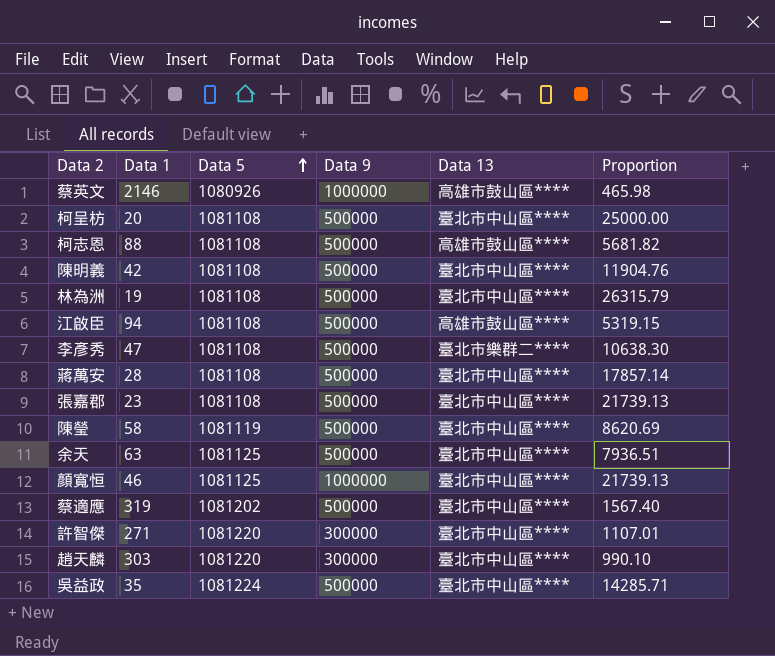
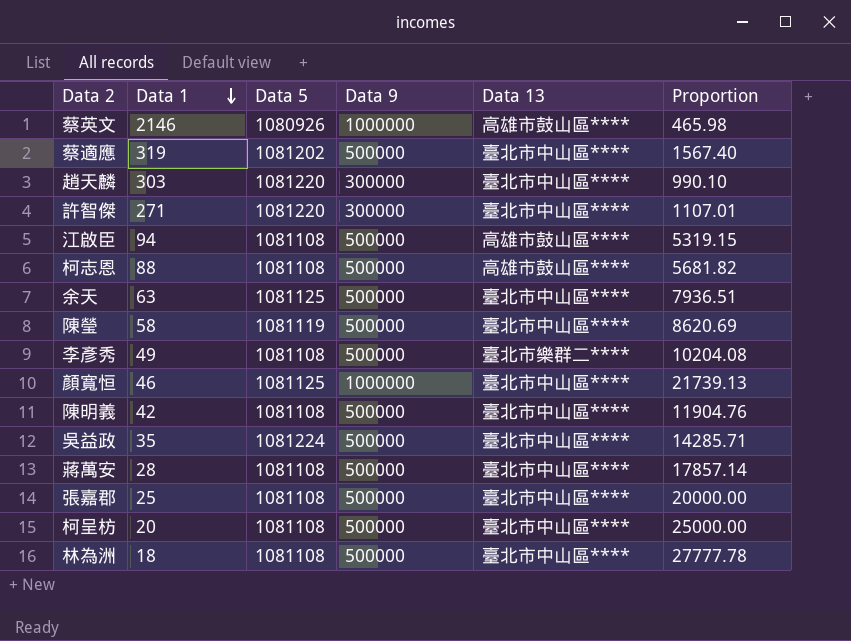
row order: Data 5 ascending -> Data 1 descending
李彥秀 | Data 1: 47 -> 49
李彥秀 | Proportion: 10638.30 -> 10204.08
張嘉郡 | Data 1: 23 -> 25
張嘉郡 | Proportion: 21739.13 -> 20000.00
林為洲 | Data 1: 19 -> 18
林為洲 | Proportion: 26315.79 -> 27777.78

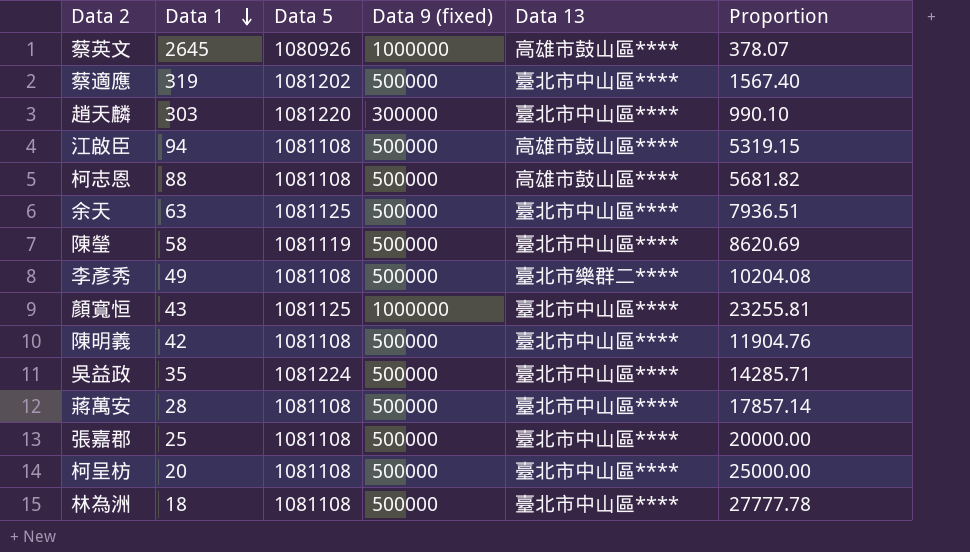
column name: Data 9 -> Data 9 (fixed)
row 許智傑: 271 | 1081220 | 300000 | 臺北市中山區**** | 1107.01 -> none
蔡英文 | Data 1: 2146 -> 2645
蔡英文 | Proportion: 465.98 -> 378.07
顏寬恒 | Data 1: 46 -> 43
顏寬恒 | Proportion: 21739.13 -> 23255.81

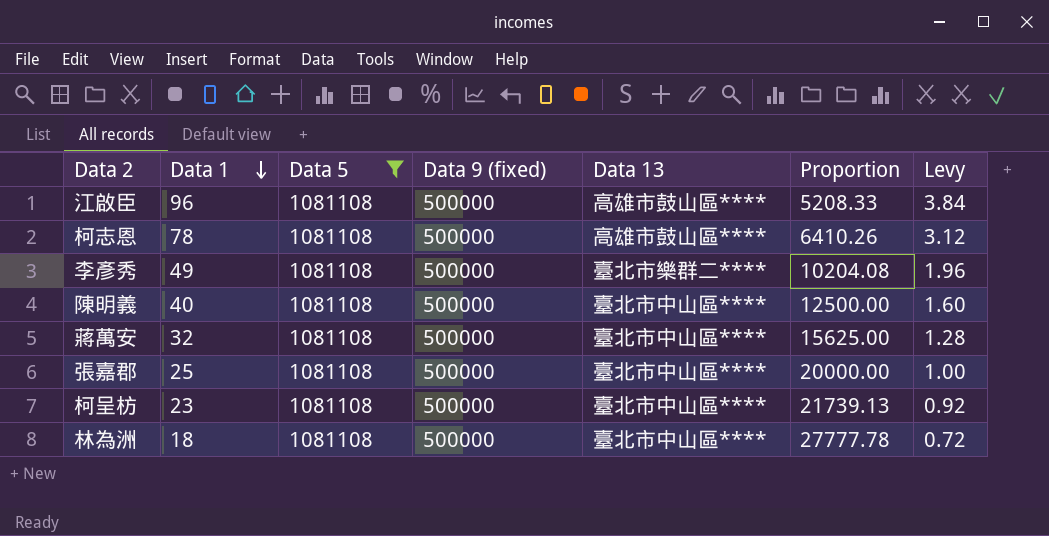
filter: none -> Data 5 = 1081108
column Levy | formula: none -> [Data 1] * 0.04
江啟臣 | Data 1: 94 -> 96
江啟臣 | Proportion: 5319.15 -> 5208.33
柯志恩 | Data 1: 88 -> 78
柯志恩 | Proportion: 5681.82 -> 6410.26
陳明義 | Data 1: 42 -> 40
陳明義 | Proportion: 11904.76 -> 12500.00
蔣萬安 | Data 1: 28 -> 32
蔣萬安 | Proportion: 17857.14 -> 15625.00
柯呈枋 | Data 1: 20 -> 23
柯呈枋 | Proportion: 25000.00 -> 21739.13

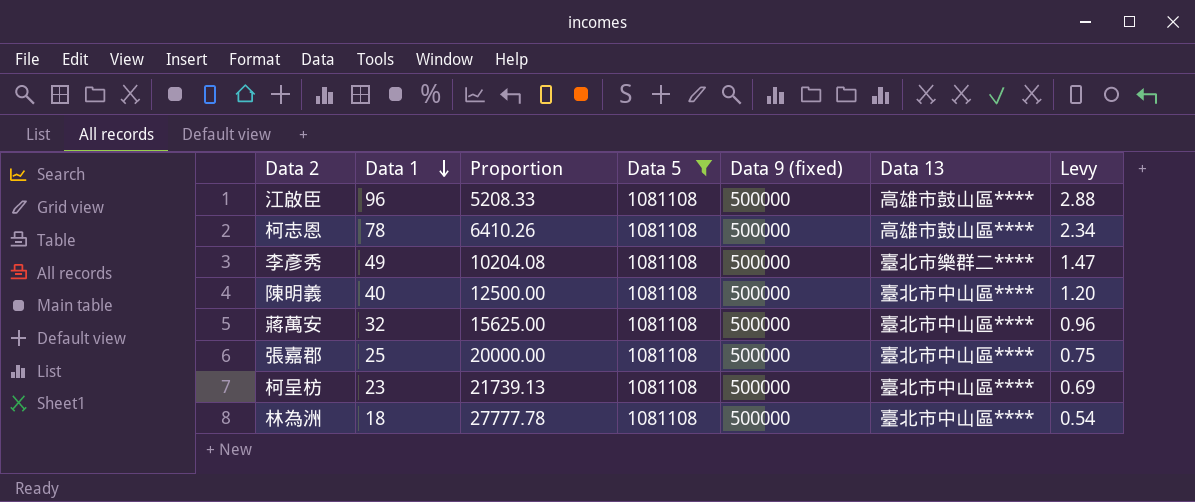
column Proportion | position: 6 -> 3
column Levy | formula: [Data 1] * 0.04 -> [Data 1] * 0.03

